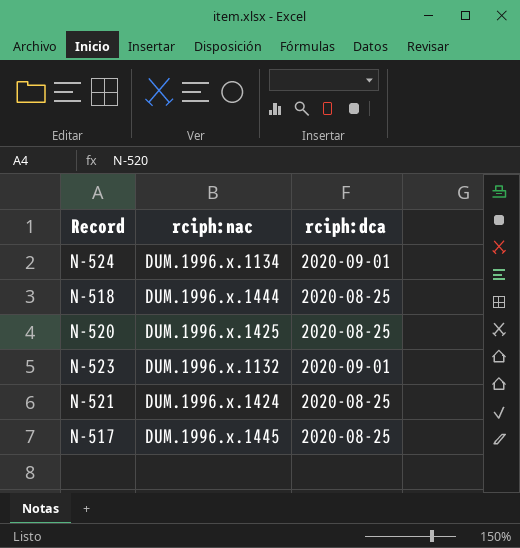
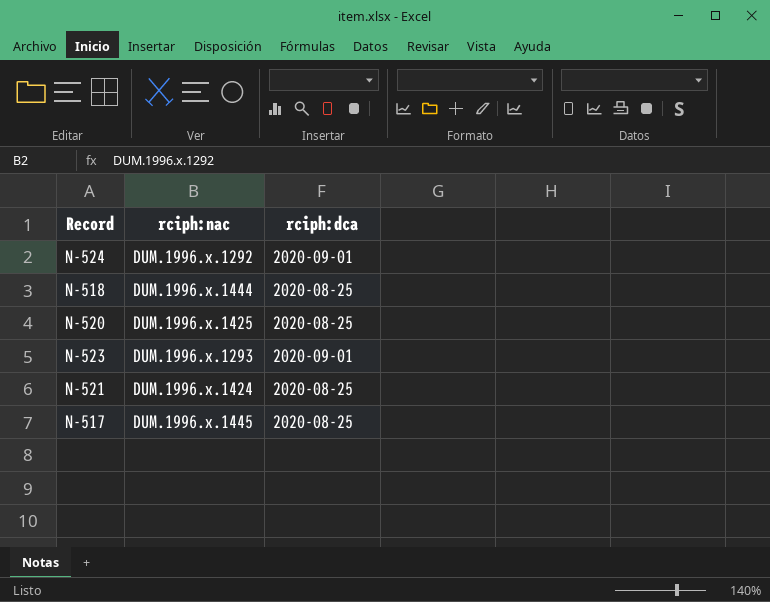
N-524 | rciph:nac: DUM.1996.x.1134 -> DUM.1996.x.1292
N-523 | rciph:nac: DUM.1996.x.1132 -> DUM.1996.x.1293

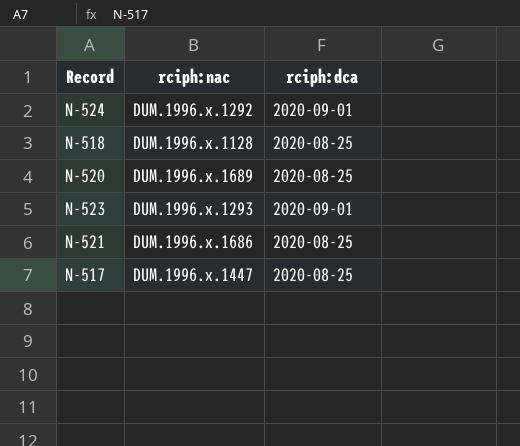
N-518 | rciph:nac: DUM.1996.x.1444 -> DUM.1996.x.1128
N-520 | rciph:nac: DUM.1996.x.1425 -> DUM.1996.x.1689
N-521 | rciph:nac: DUM.1996.x.1424 -> DUM.1996.x.1686
N-517 | rciph:nac: DUM.1996.x.1445 -> DUM.1996.x.1447

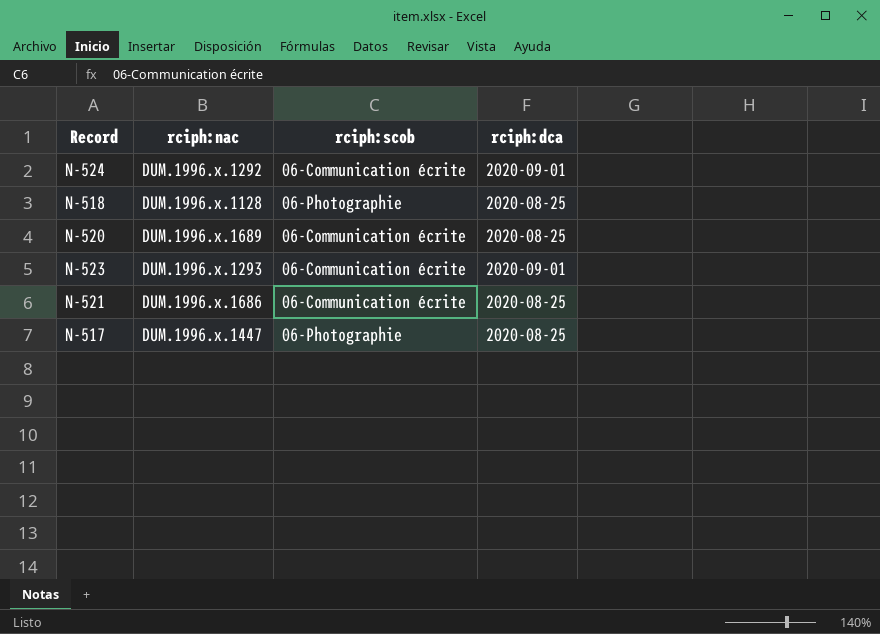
column rciph:scob | position: none -> 3

